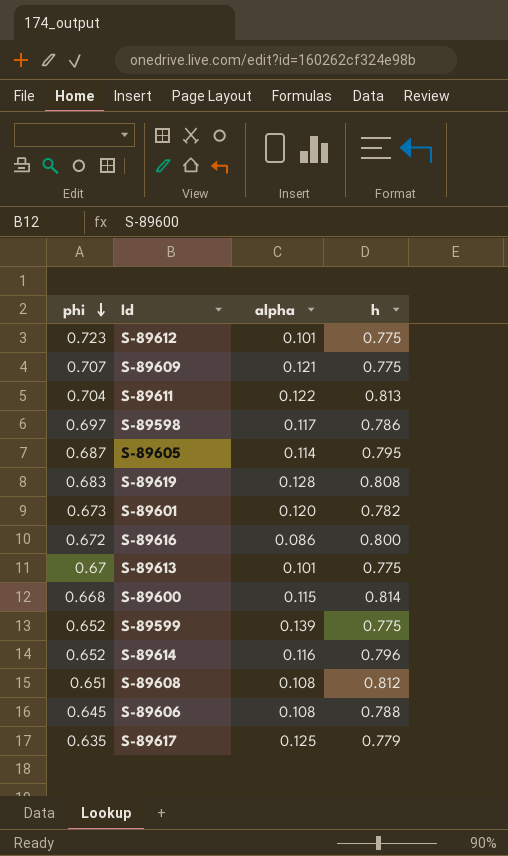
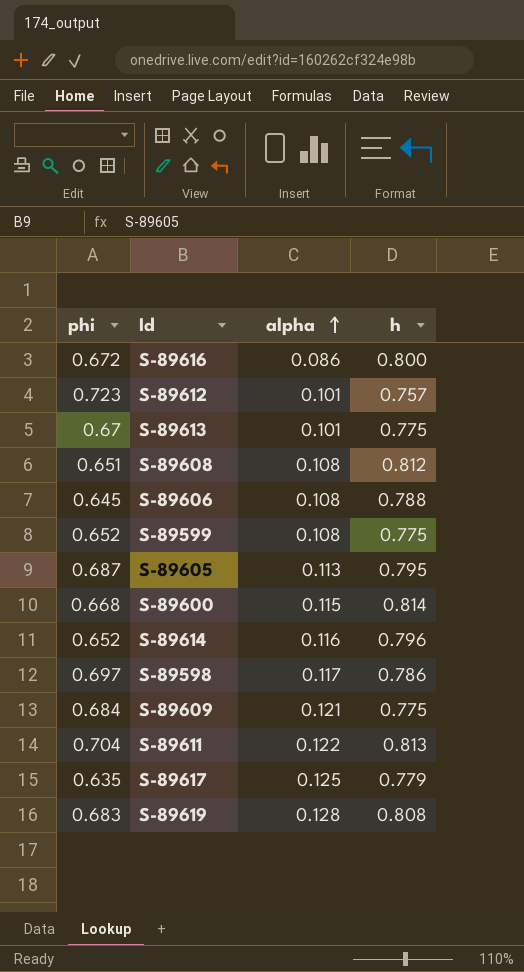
row order: phi descending -> alpha ascending
row S-89601: 0.673 | 0.120 | 0.782 -> none
S-89612 | h: 0.775 -> 0.757
S-89599 | alpha: 0.139 -> 0.108
S-89605 | alpha: 0.114 -> 0.113
S-89609 | phi: 0.707 -> 0.684

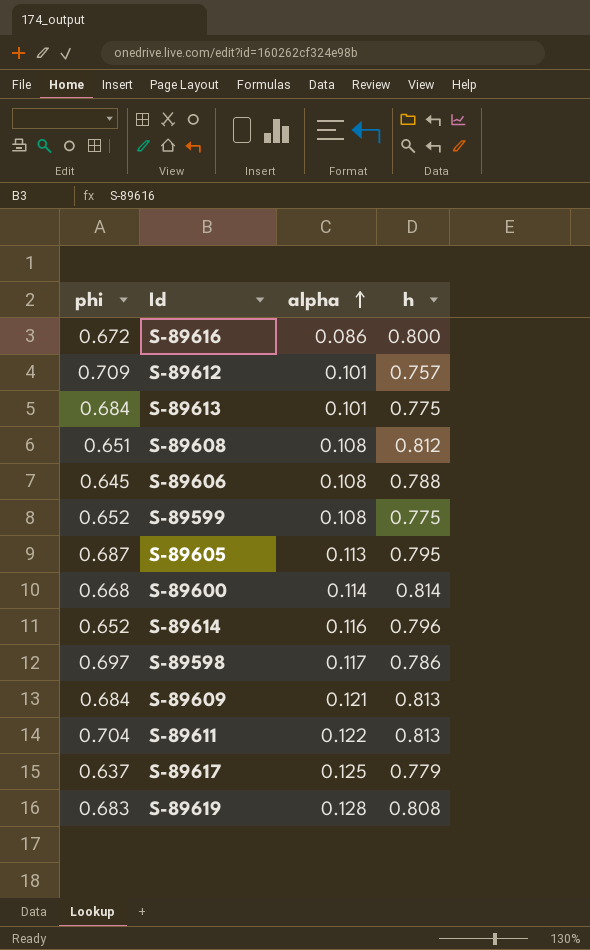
S-89612 | phi: 0.723 -> 0.709
S-89613 | phi: 0.67 -> 0.684
S-89600 | alpha: 0.115 -> 0.114
S-89609 | h: 0.775 -> 0.813
S-89617 | phi: 0.635 -> 0.637

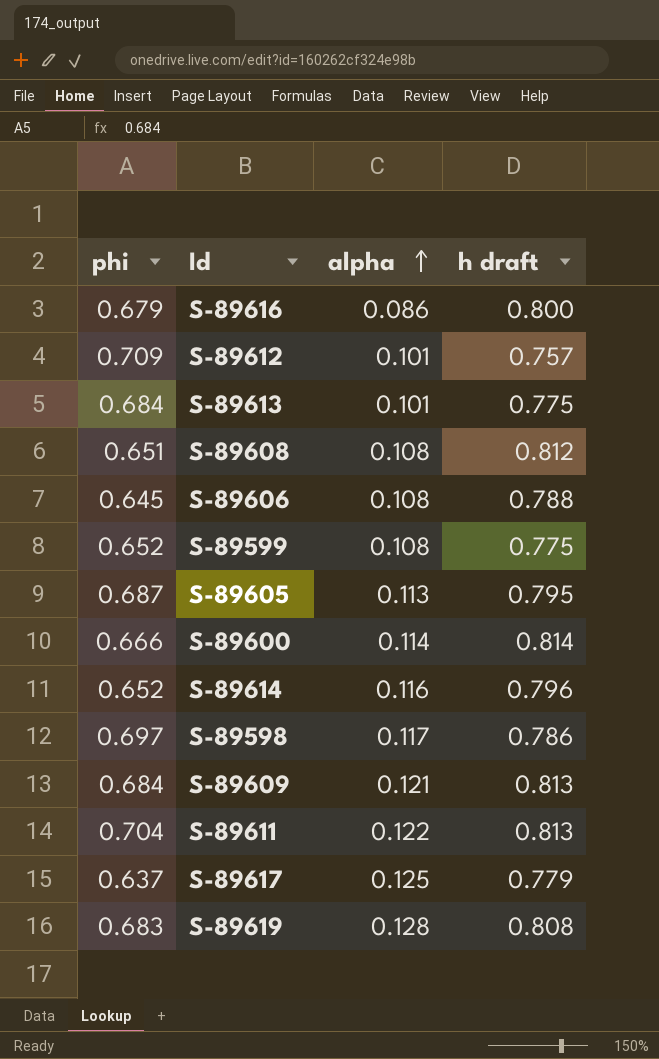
column name: h -> h draft
S-89616 | phi: 0.672 -> 0.679
S-89600 | phi: 0.668 -> 0.666

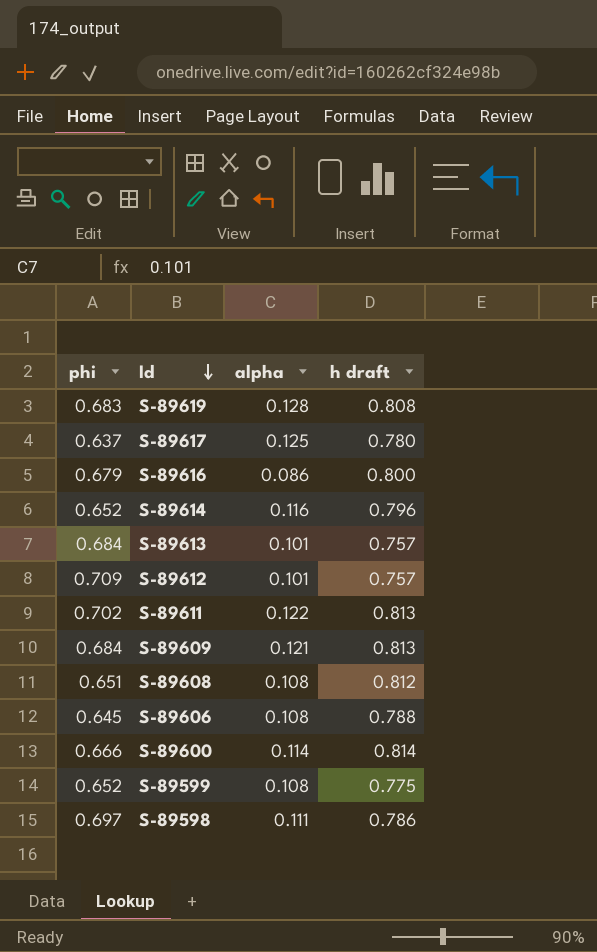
row order: alpha ascending -> Id descending
row S-89605: 0.687 | 0.113 | 0.795 -> none
S-89617 | h draft: 0.779 -> 0.780
S-89613 | h draft: 0.775 -> 0.757
S-89611 | phi: 0.704 -> 0.702
S-89598 | alpha: 0.117 -> 0.111

